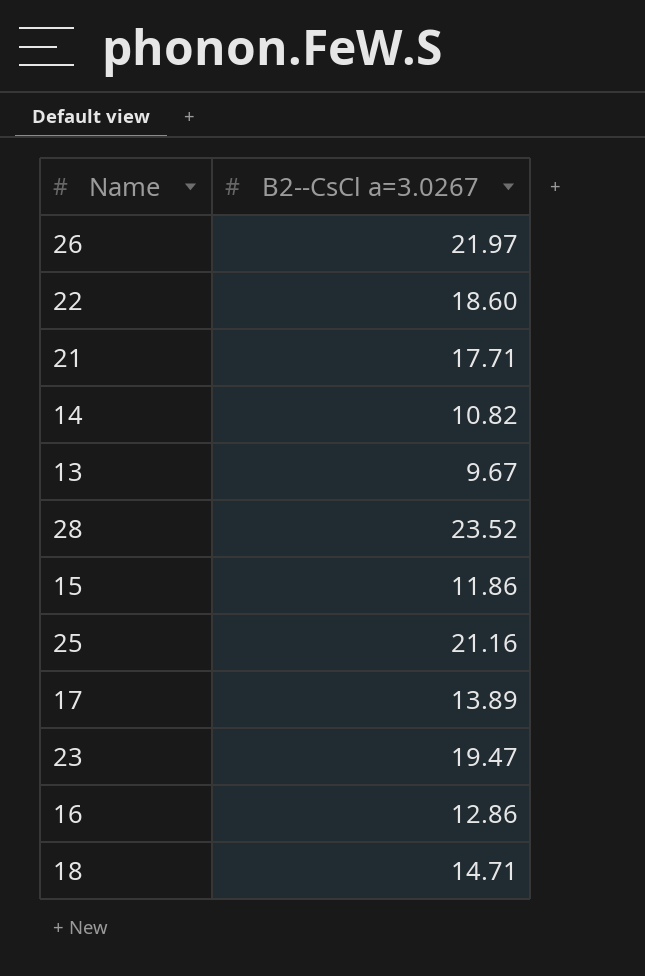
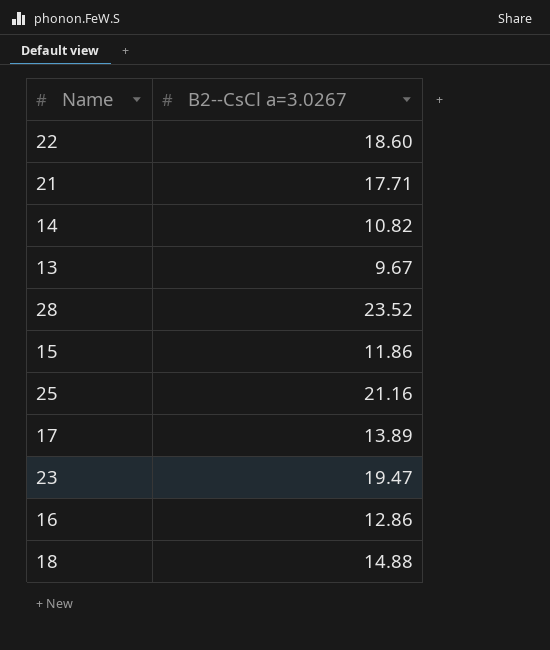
row 26: 21.97 -> none
18 | B2--CsCl a=3.0267: 14.71 -> 14.88

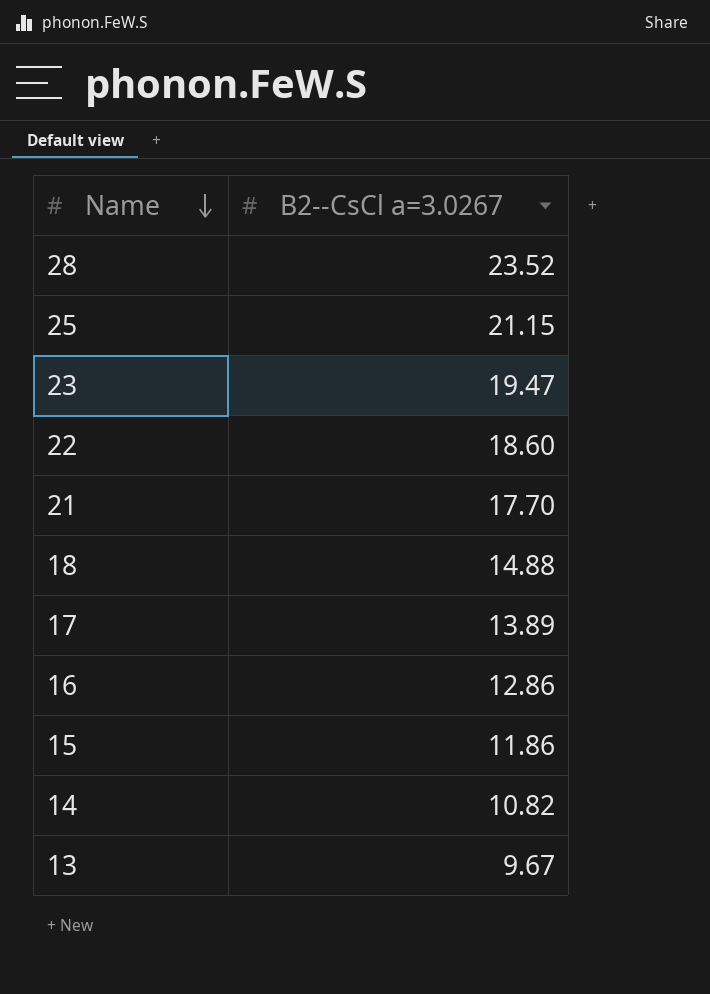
row order: none -> Name descending
25 | B2--CsCl a=3.0267: 21.16 -> 21.15
21 | B2--CsCl a=3.0267: 17.71 -> 17.70

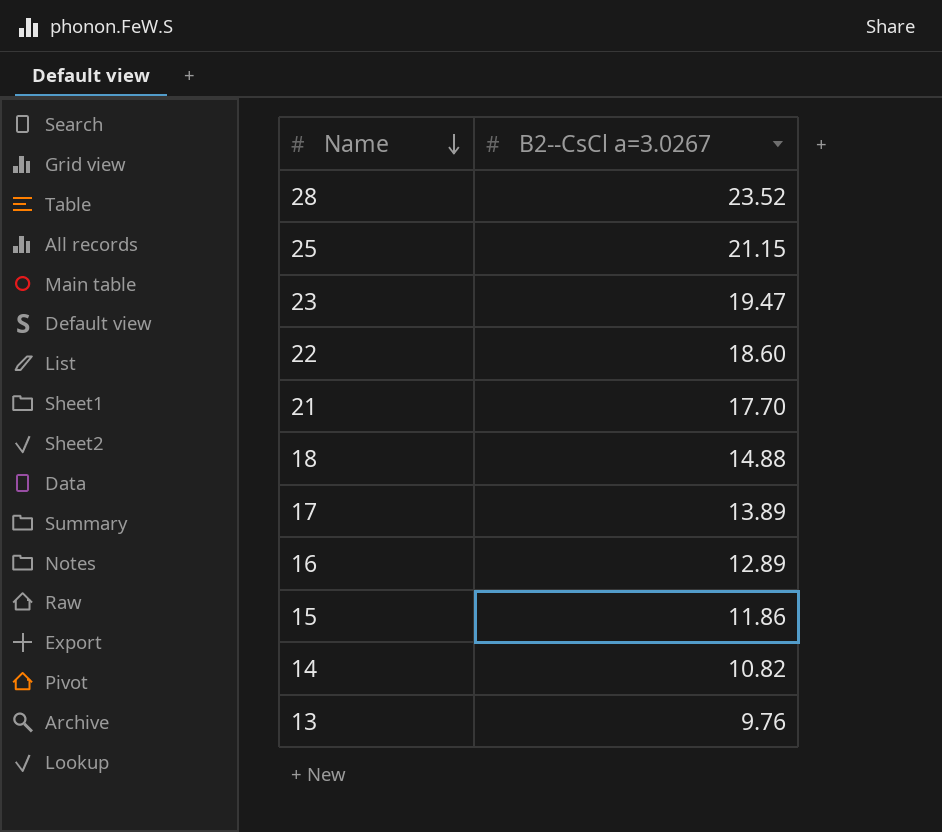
16 | B2--CsCl a=3.0267: 12.86 -> 12.89
13 | B2--CsCl a=3.0267: 9.67 -> 9.76

